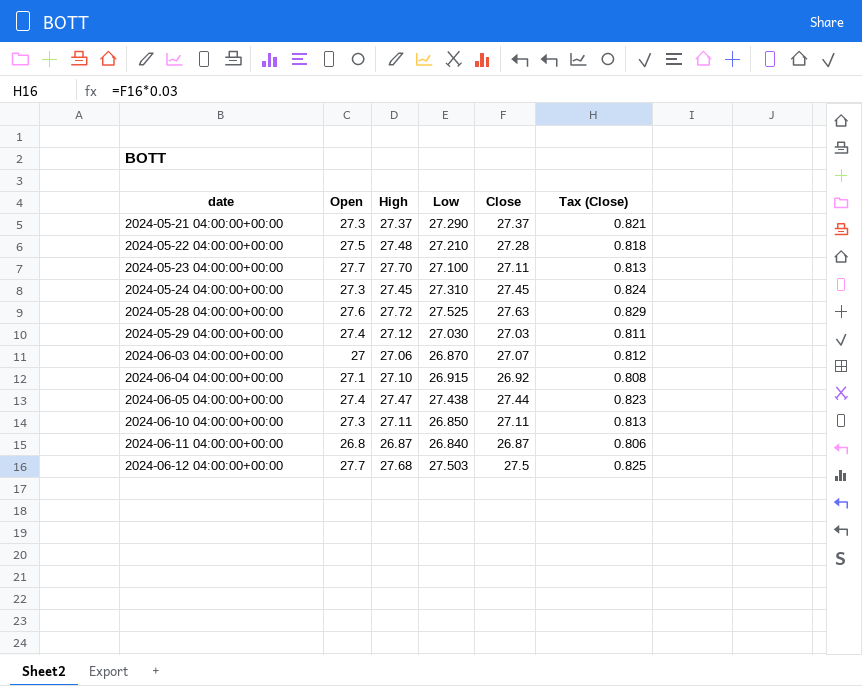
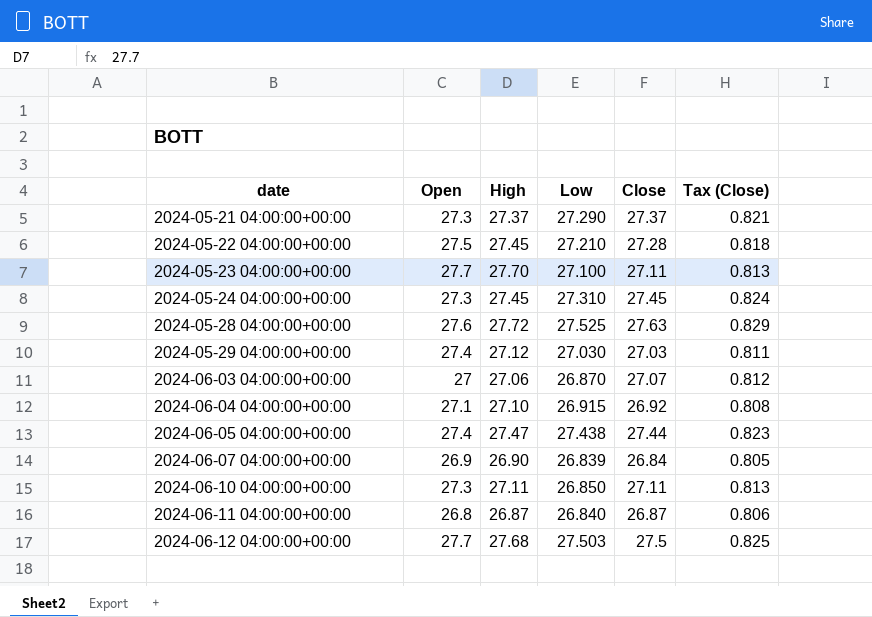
2024-05-22 04:00:00+00:00 | High: 27.48 -> 27.45
row 2024-06-07 04:00:00+00:00: none -> 26.9 | 26.90 | 26.839 | 26.84 | 0.805

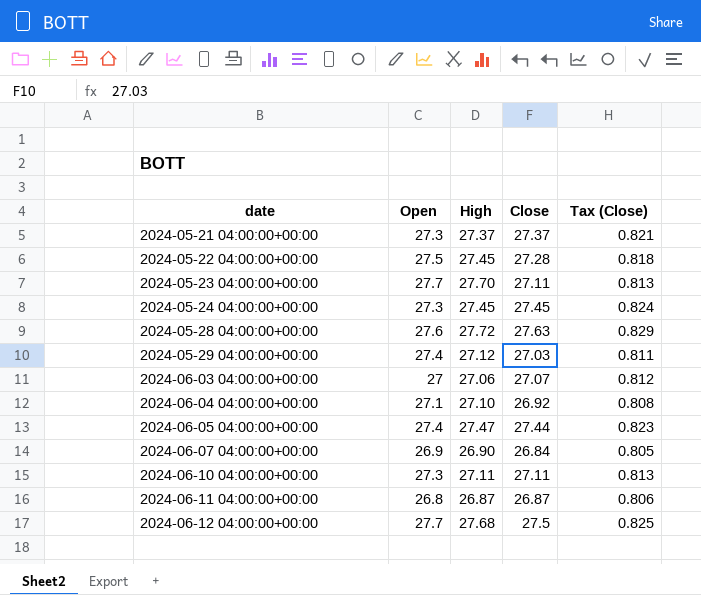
column Low | position: 4 -> none

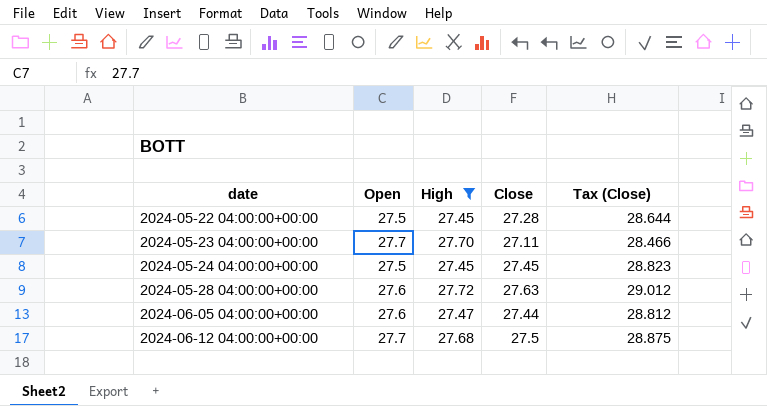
filter: none -> High >= 27.45
column Tax (Close) | formula: [Close] * 0.03 -> [Close] * 1.05
2024-05-24 04:00:00+00:00 | Open: 27.3 -> 27.5
2024-06-05 04:00:00+00:00 | Open: 27.4 -> 27.6

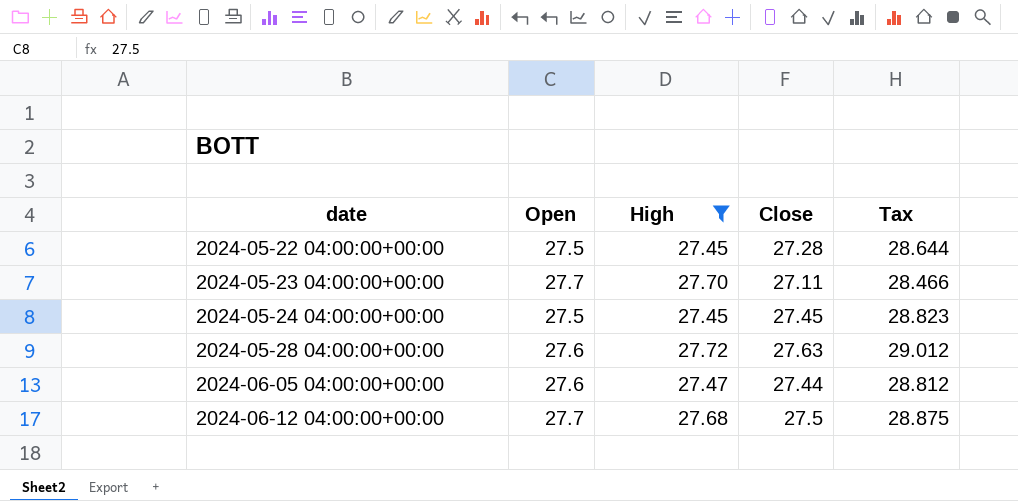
column name: Tax (Close) -> Tax

